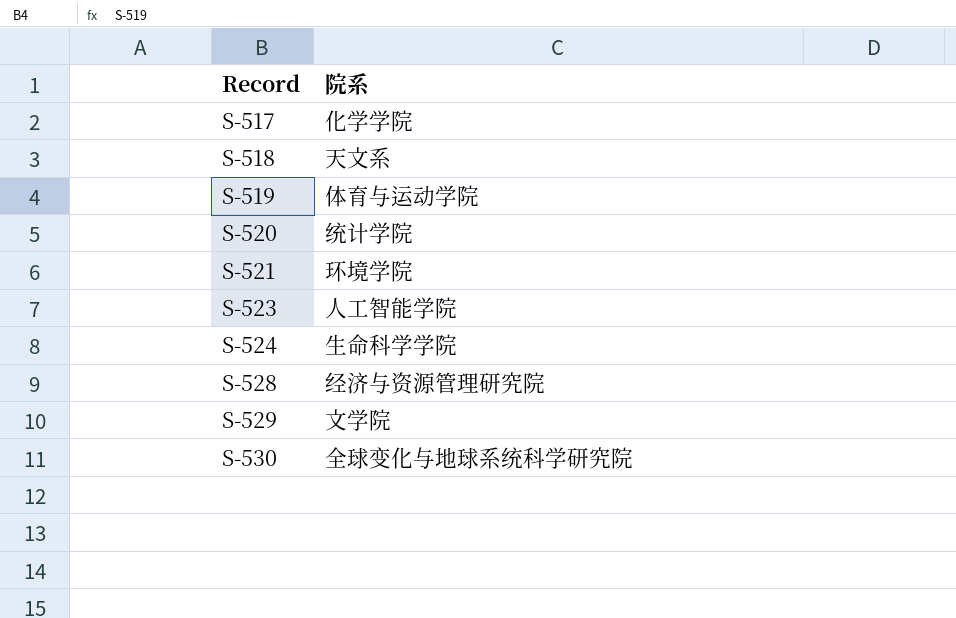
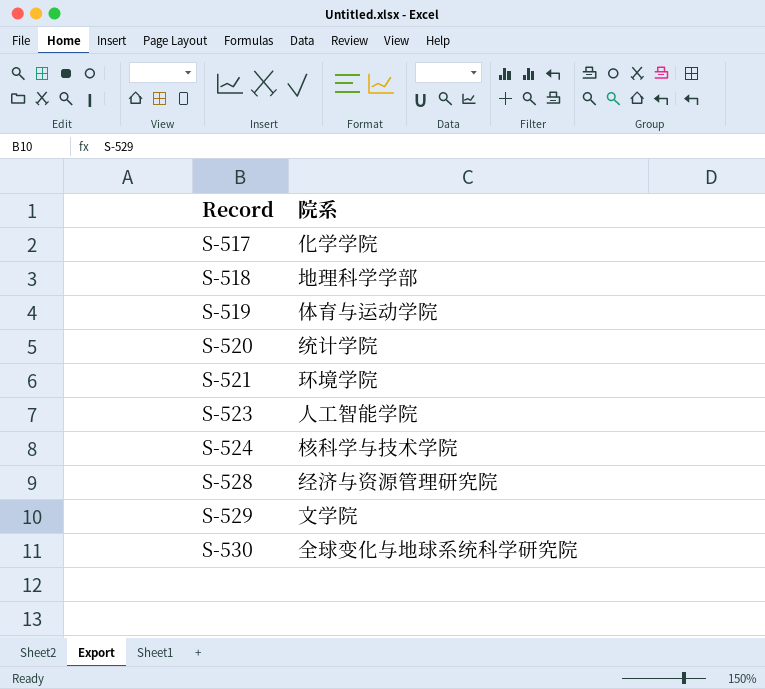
S-518 | 院系: 天文系 -> 地理科学学部
S-524 | 院系: 生命科学学院 -> 核科学与技术学院

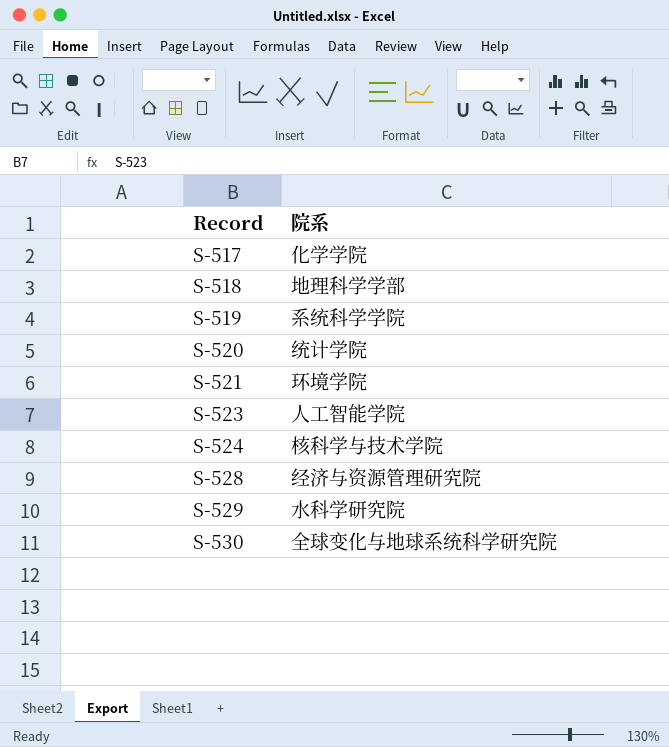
S-519 | 院系: 体育与运动学院 -> 系统科学学院
S-529 | 院系: 文学院 -> 水科学研究院

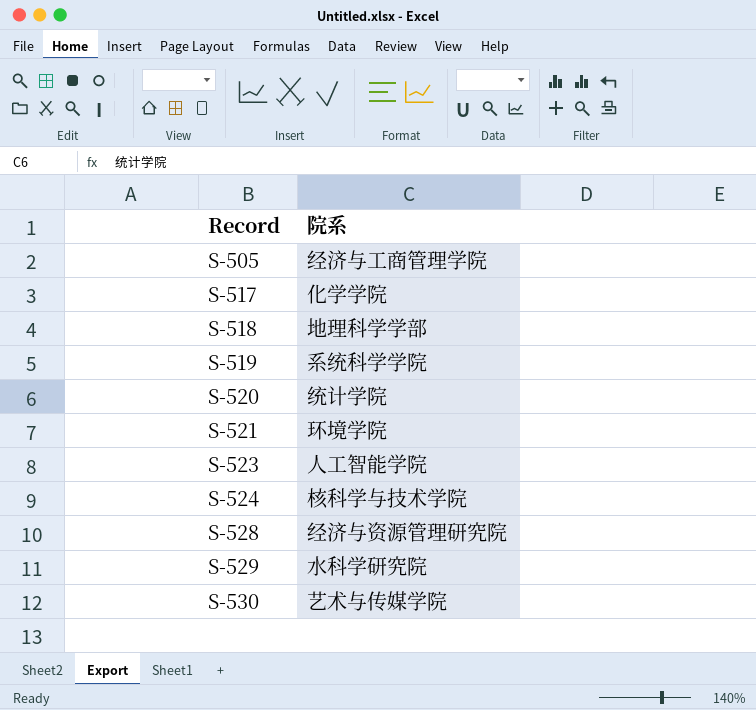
row S-505: none -> 经济与工商管理学院
S-530 | 院系: 全球变化与地球系统科学研究院 -> 艺术与传媒学院

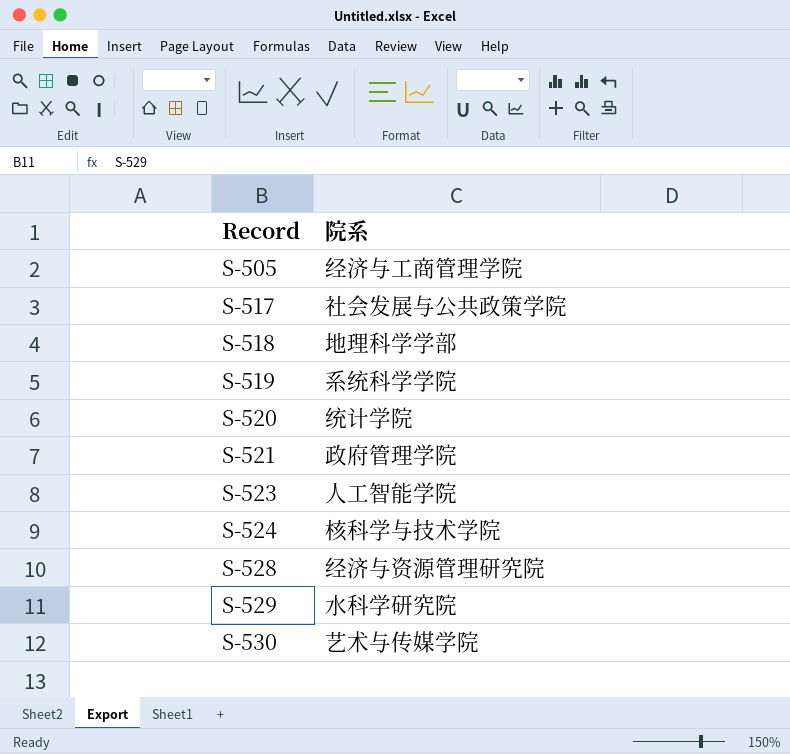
S-517 | 院系: 化学学院 -> 社会发展与公共政策学院
S-521 | 院系: 环境学院 -> 政府管理学院

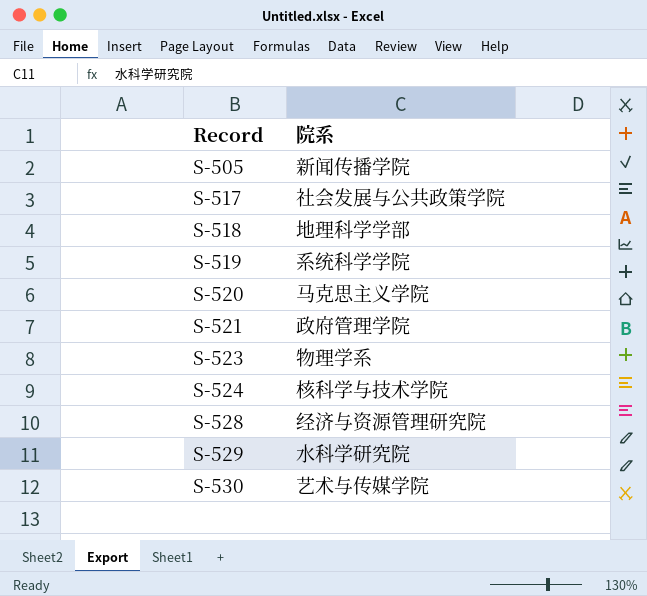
S-505 | 院系: 经济与工商管理学院 -> 新闻传播学院
S-520 | 院系: 统计学院 -> 马克思主义学院
S-523 | 院系: 人工智能学院 -> 物理学系

